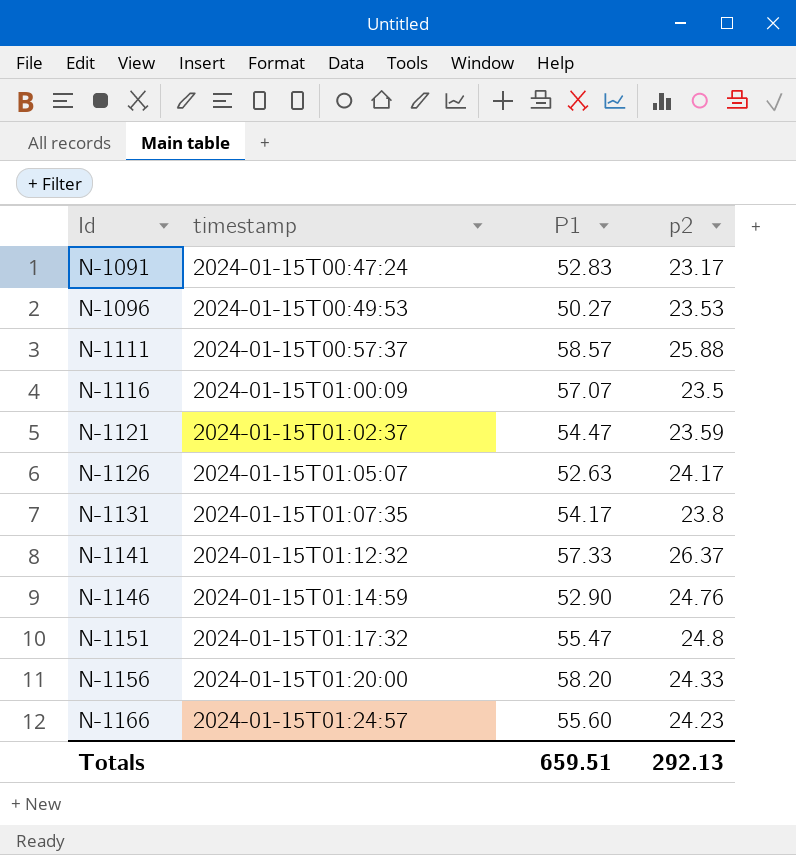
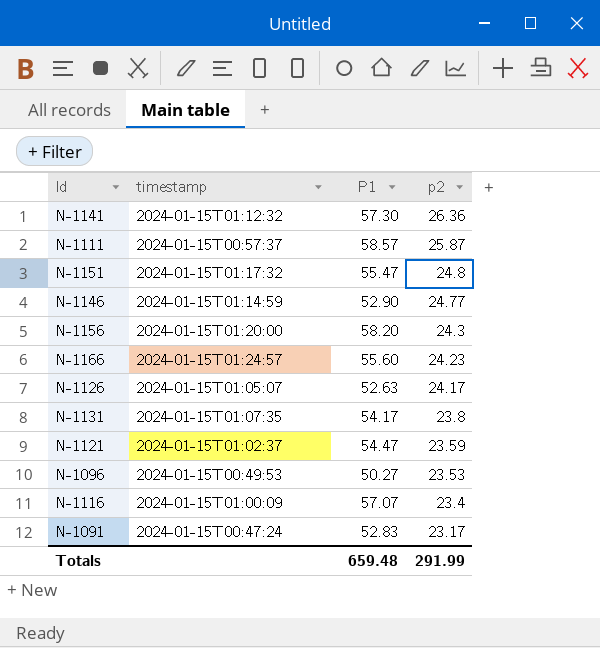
row order: Id ascending -> p2 descending
N-1141 | P1: 57.33 -> 57.30
N-1141 | p2: 26.37 -> 26.36
N-1111 | p2: 25.88 -> 25.87
N-1146 | p2: 24.76 -> 24.77
N-1156 | p2: 24.33 -> 24.3
N-1116 | p2: 23.5 -> 23.4
Totals | P1: 659.51 -> 659.48
Totals | p2: 292.13 -> 291.99

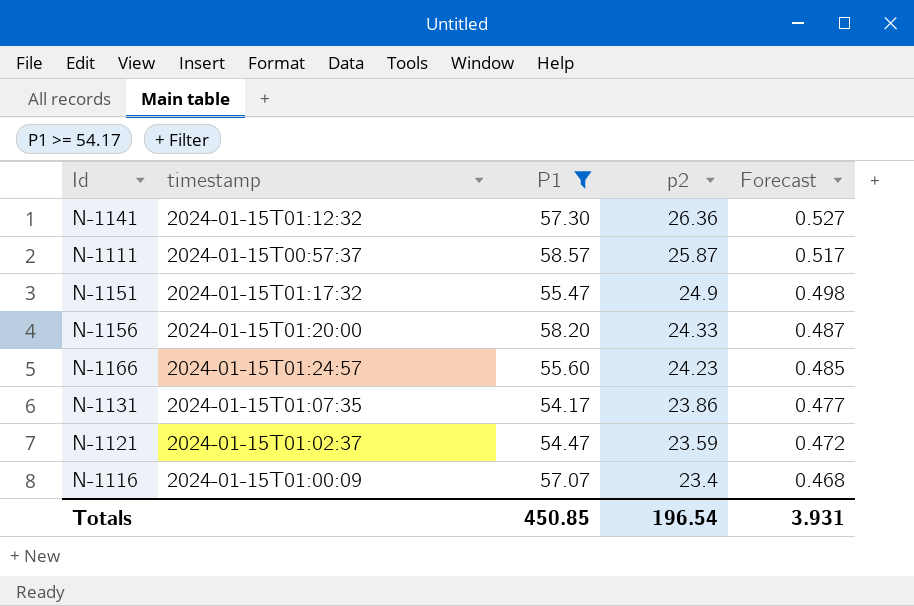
filter: none -> P1 >= 54.17
column Forecast | formula: none -> [p2] * 0.02
N-1151 | p2: 24.8 -> 24.9
N-1156 | p2: 24.3 -> 24.33
N-1131 | p2: 23.8 -> 23.86
Totals | P1: 659.48 -> 450.85
Totals | p2: 291.99 -> 196.54

